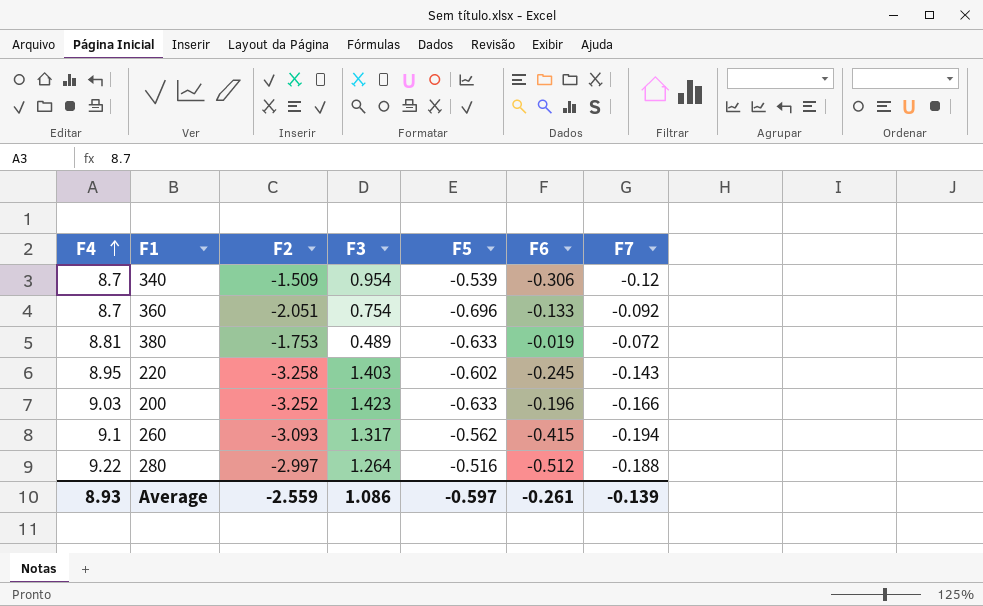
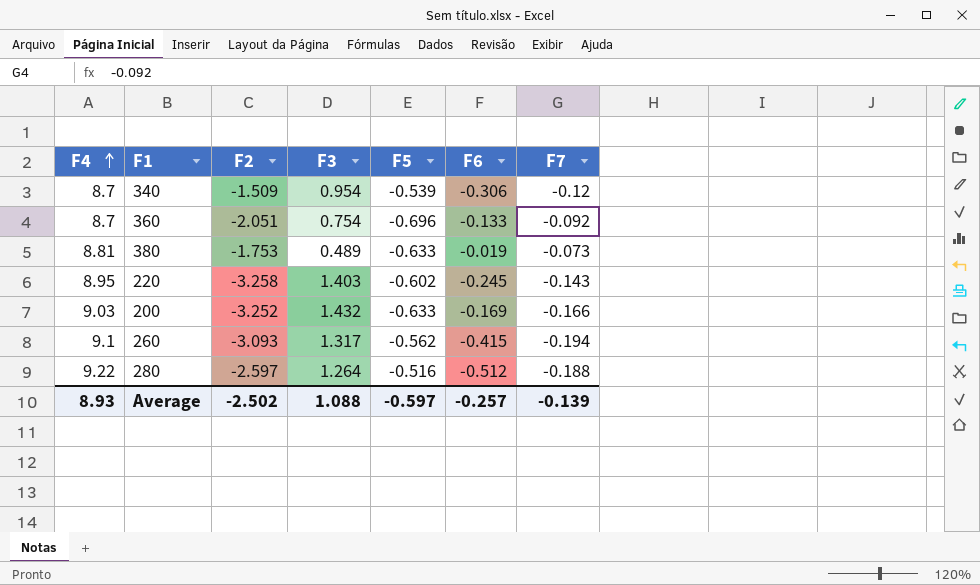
380 | F7: -0.072 -> -0.073
200 | F3: 1.423 -> 1.432
200 | F6: -0.196 -> -0.169
280 | F2: -2.997 -> -2.597
Average | F2: -2.559 -> -2.502
Average | F3: 1.086 -> 1.088
Average | F6: -0.261 -> -0.257

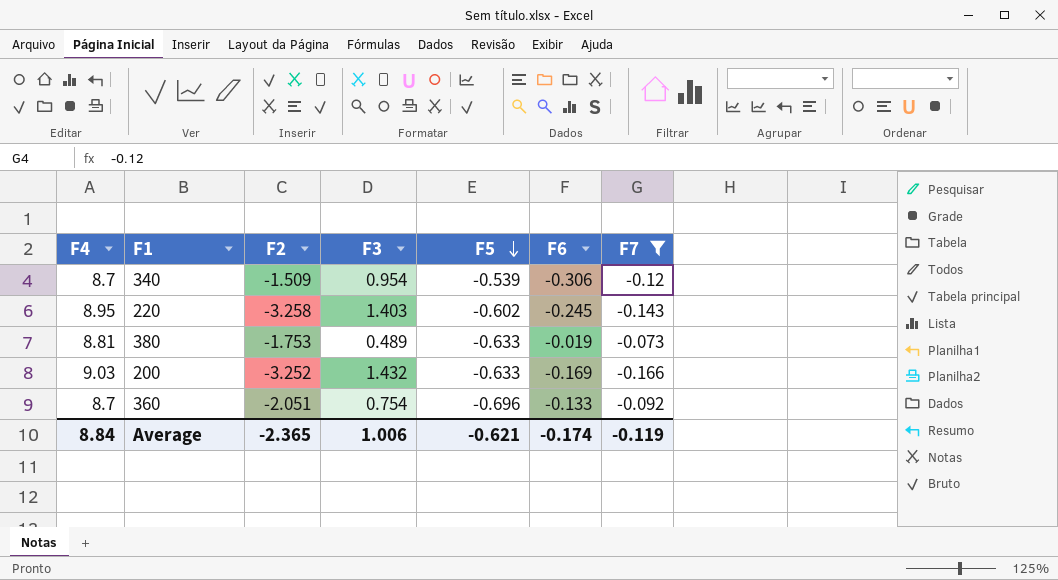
filter: none -> F7 >= -0.166
row order: F4 ascending -> F5 descending
Average | F4: 8.93 -> 8.84
Average | F2: -2.502 -> -2.365
Average | F3: 1.088 -> 1.006
Average | F5: -0.597 -> -0.621
Average | F6: -0.257 -> -0.174
Average | F7: -0.139 -> -0.119

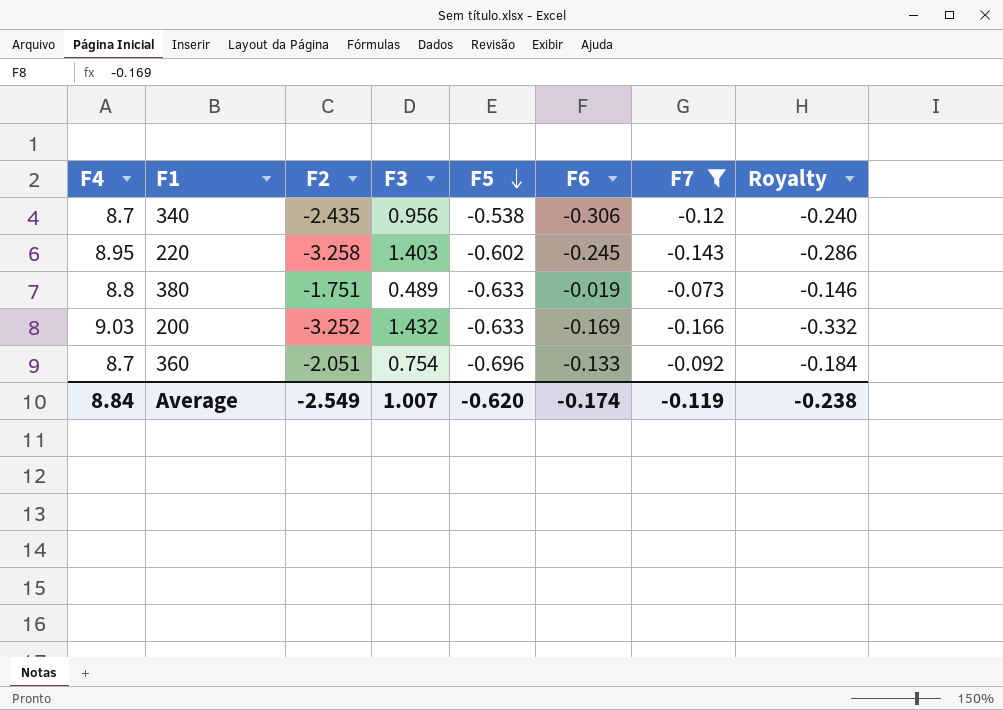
column Royalty | formula: none -> [F7] * 2
340 | F2: -1.509 -> -2.435
340 | F3: 0.954 -> 0.956
340 | F5: -0.539 -> -0.538
380 | F4: 8.81 -> 8.8
380 | F2: -1.753 -> -1.751
Average | F2: -2.365 -> -2.549
Average | F3: 1.006 -> 1.007
Average | F5: -0.621 -> -0.620

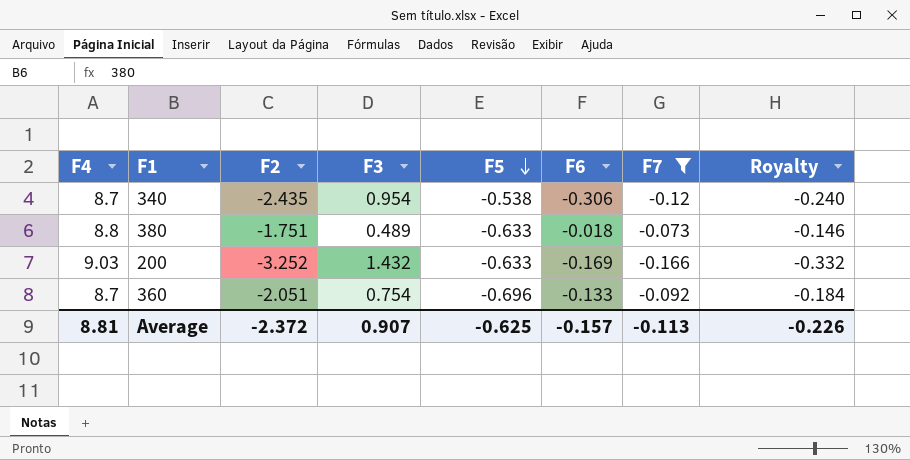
row 220: 8.95 | -3.258 | 1.403 | -0.602 | -0.245 | -0.143 | -0.286 -> none
340 | F3: 0.956 -> 0.954
380 | F6: -0.019 -> -0.018
Average | F4: 8.84 -> 8.81
Average | F2: -2.549 -> -2.372
Average | F3: 1.007 -> 0.907
Average | F5: -0.620 -> -0.625
Average | F6: -0.174 -> -0.157
Average | F7: -0.119 -> -0.113
Average | Royalty: -0.238 -> -0.226

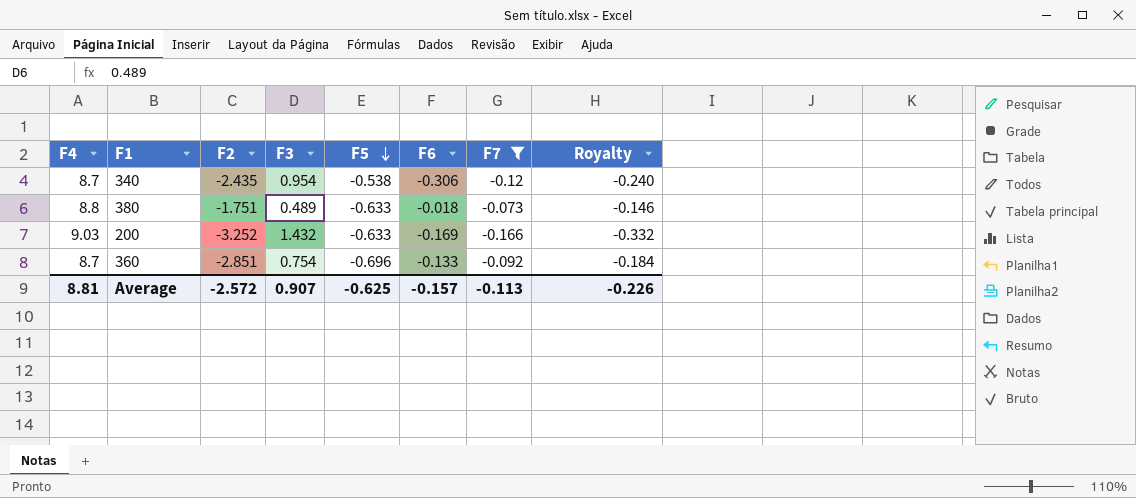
360 | F2: -2.051 -> -2.851
Average | F2: -2.372 -> -2.572

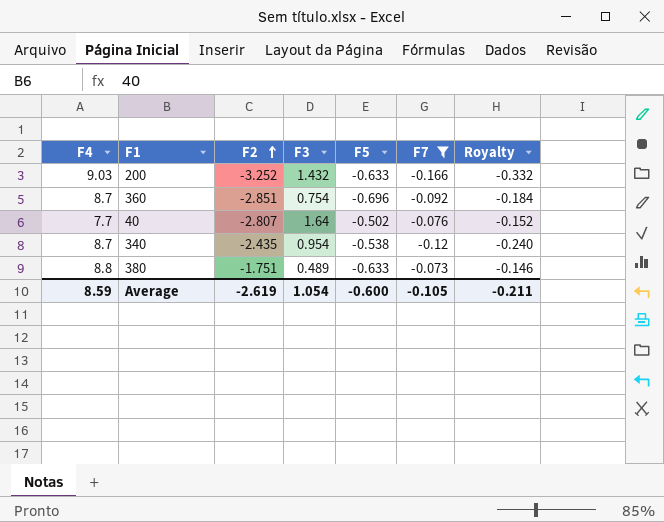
row order: F5 descending -> F2 ascending
column F6 | position: 6 -> none
row 40: none -> 7.7 | -2.807 | 1.64 | -0.502 | -0.076 | -0.152
Average | F4: 8.81 -> 8.59
Average | F2: -2.572 -> -2.619
Average | F3: 0.907 -> 1.054
Average | F5: -0.625 -> -0.600
Average | F7: -0.113 -> -0.105
Average | Royalty: -0.226 -> -0.211

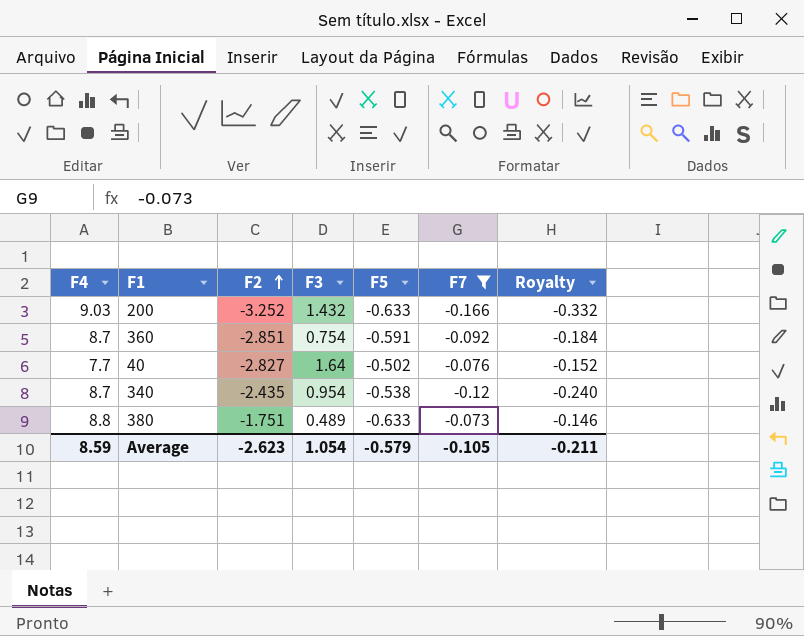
360 | F5: -0.696 -> -0.591
40 | F2: -2.807 -> -2.827
Average | F2: -2.619 -> -2.623
Average | F5: -0.600 -> -0.579

